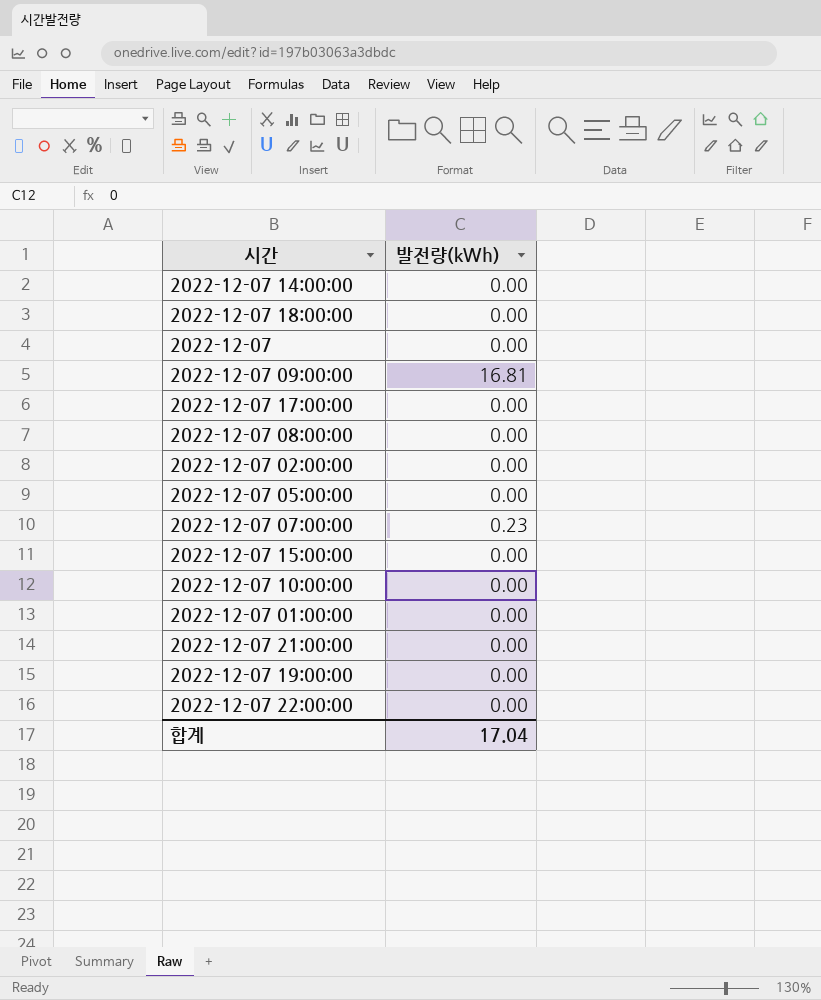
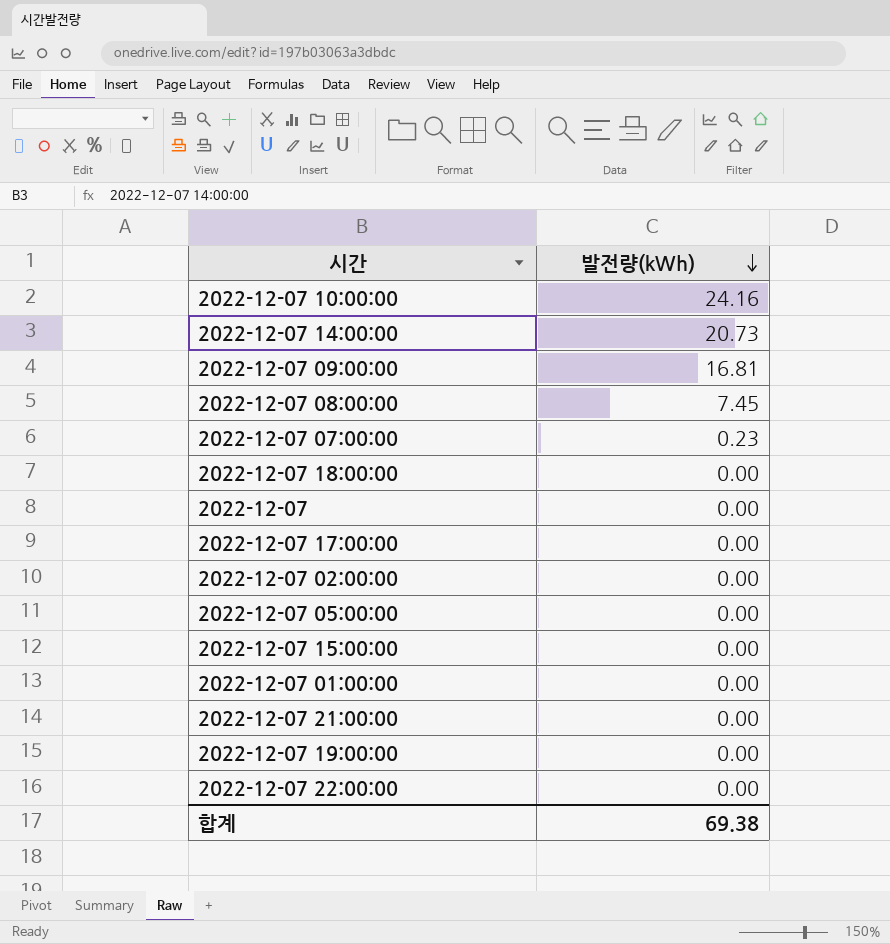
row order: none -> 발전량(kWh) descending
2022-12-07 10:00:00 | 발전량(kWh): 0.00 -> 24.16
2022-12-07 14:00:00 | 발전량(kWh): 0.00 -> 20.73
2022-12-07 08:00:00 | 발전량(kWh): 0.00 -> 7.45
합계 | 발전량(kWh): 17.04 -> 69.38

